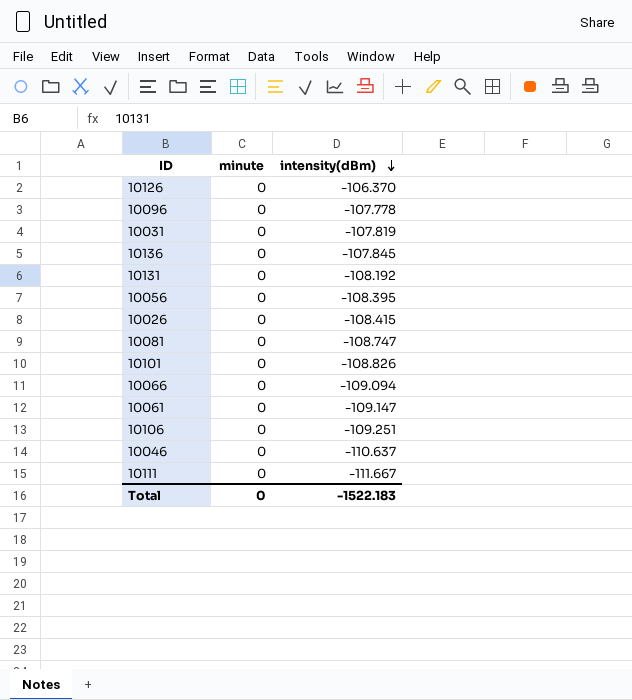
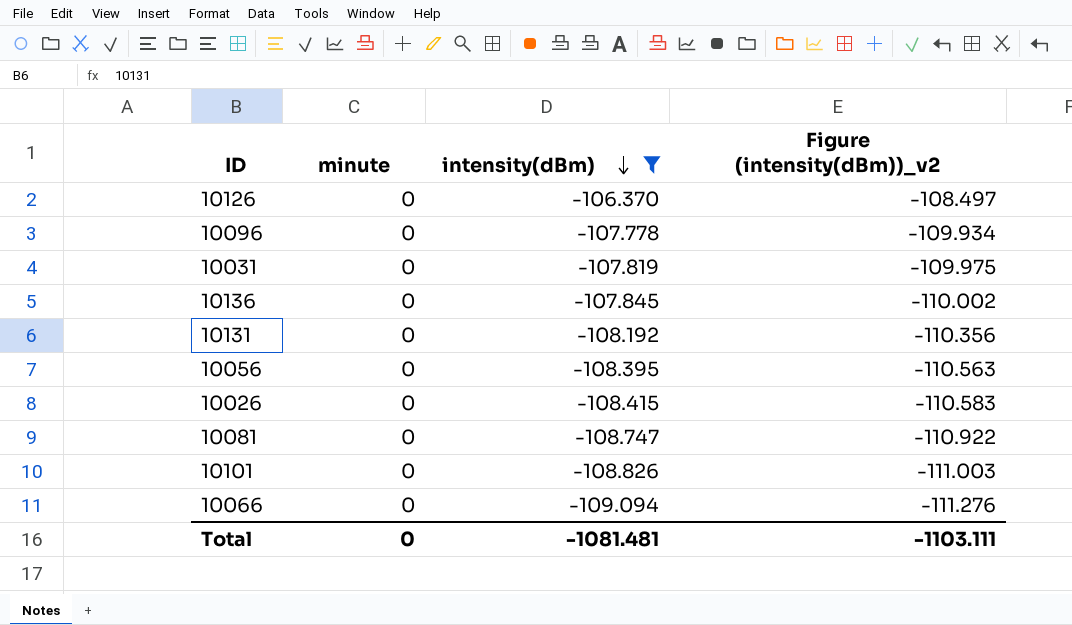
filter: none -> intensity(dBm) >= -109.094
column Figure (intensity(dBm))_v2 | formula: none -> [intensity(dBm)] * 1.02
Total | intensity(dBm): -1522.183 -> -1081.481

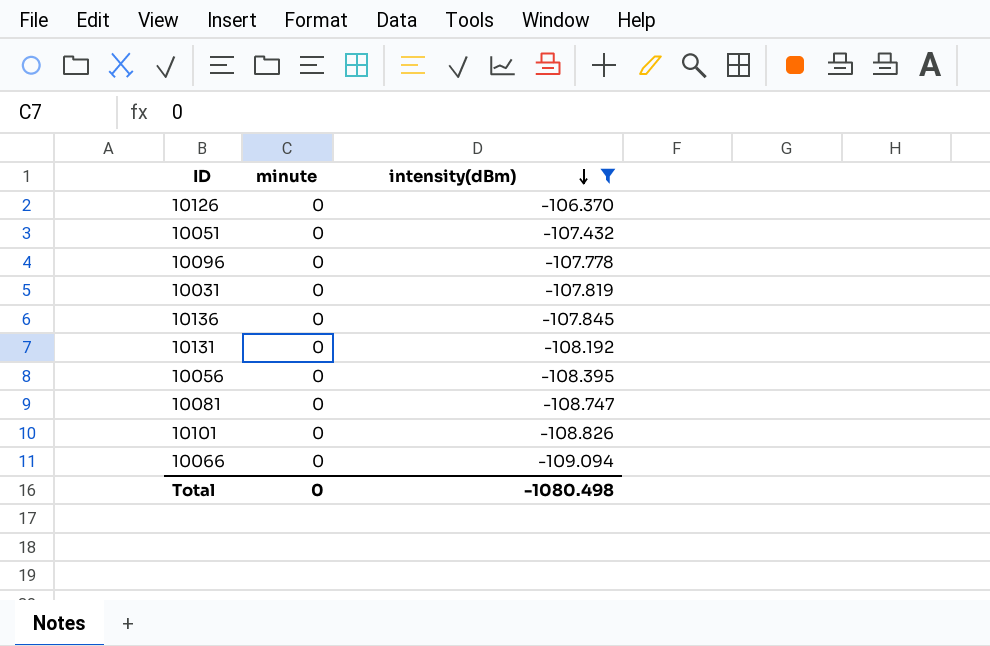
column Figure (intensity(dBm))_v2 | formula: [intensity(dBm)] * 1.02 -> none
row 10026: 0 | -108.415 | -110.583 -> none
row 10051: none -> 0 | -107.432
Total | intensity(dBm): -1081.481 -> -1080.498

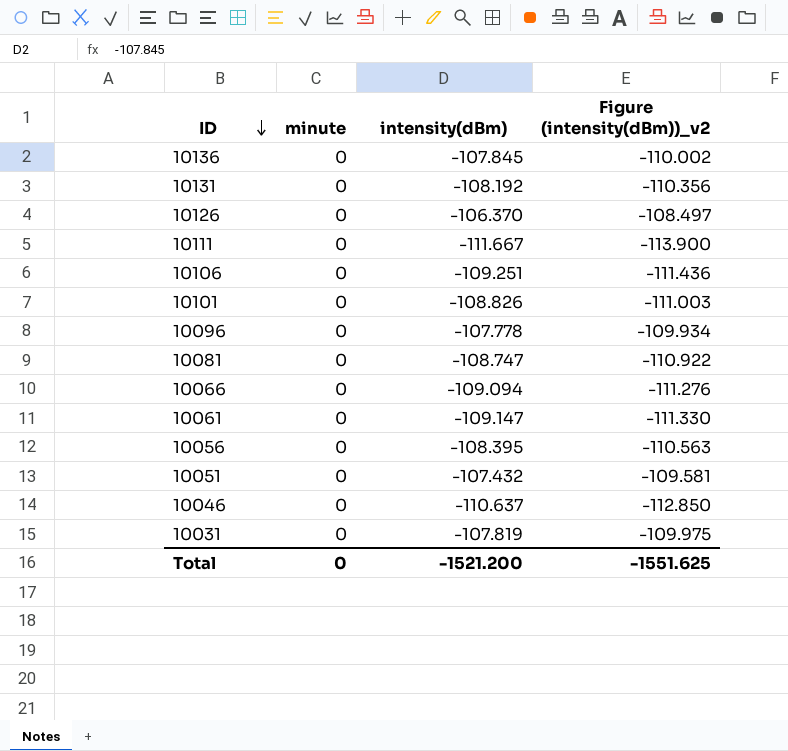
filter: intensity(dBm) >= -109.094 -> none
row order: intensity(dBm) descending -> ID descending
column Figure (intensity(dBm))_v2 | formula: none -> [intensity(dBm)] * 1.02
Total | intensity(dBm): -1080.498 -> -1521.200

